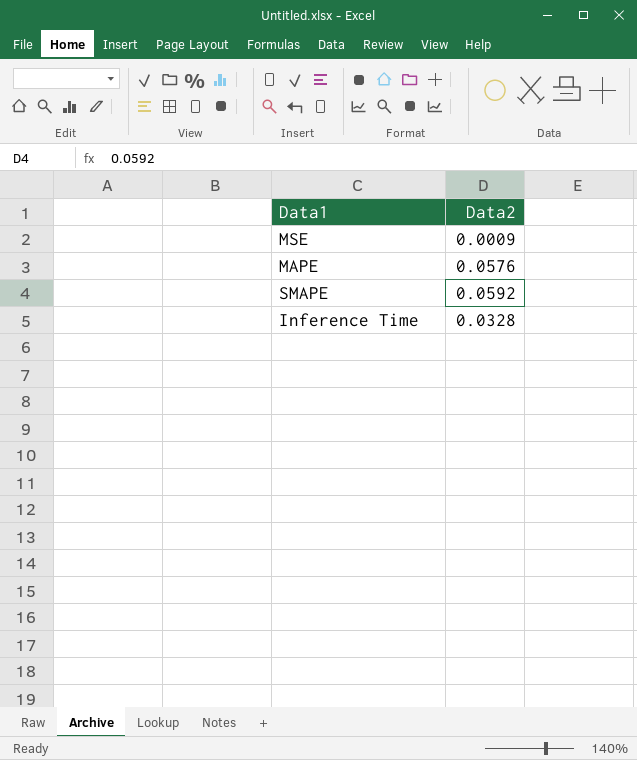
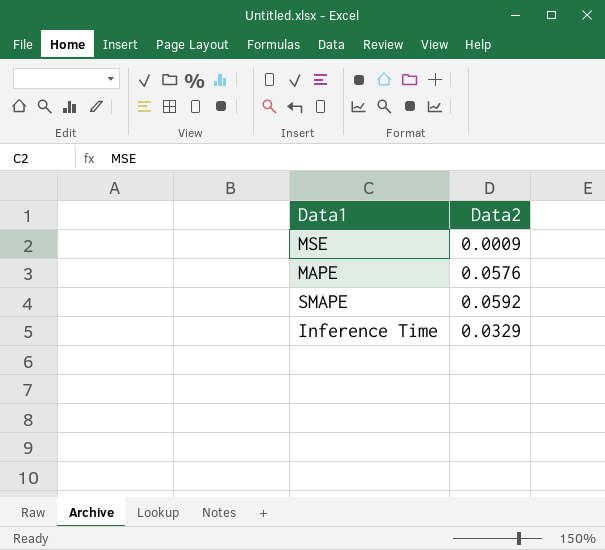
Inference Time | Data2: 0.0328 -> 0.0329

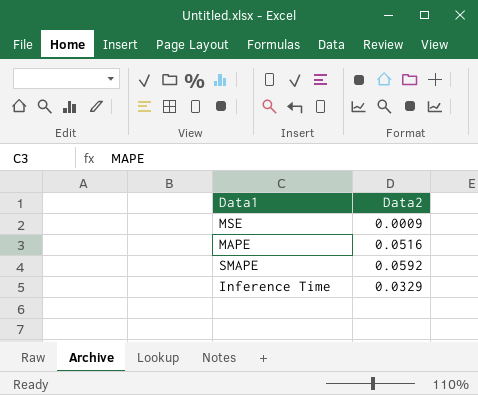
MAPE | Data2: 0.0576 -> 0.0516

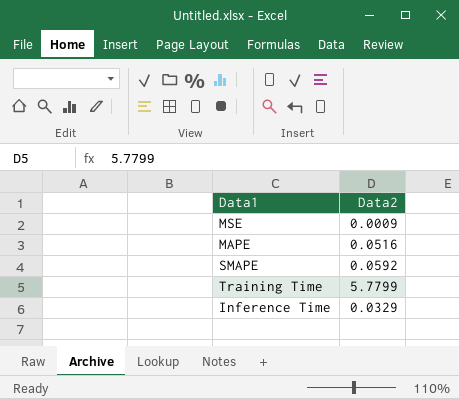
row Training Time: none -> 5.7799

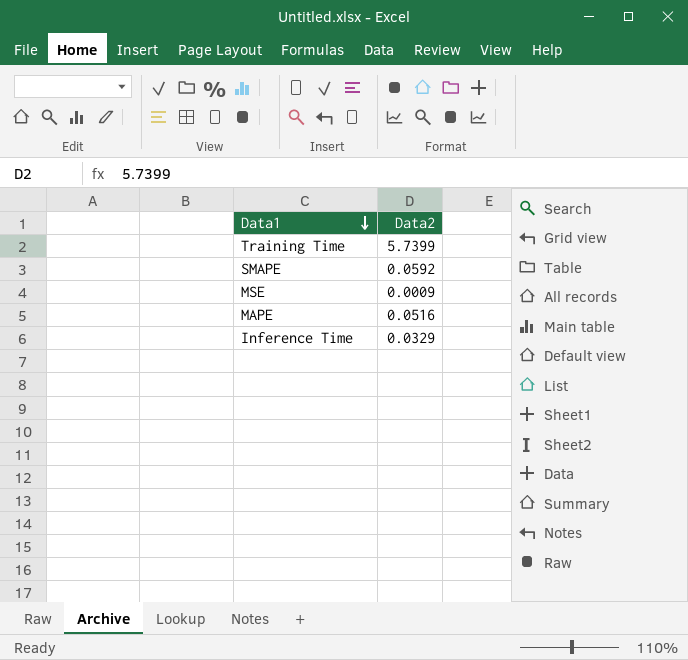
row order: none -> Data1 descending
Training Time | Data2: 5.7799 -> 5.7399

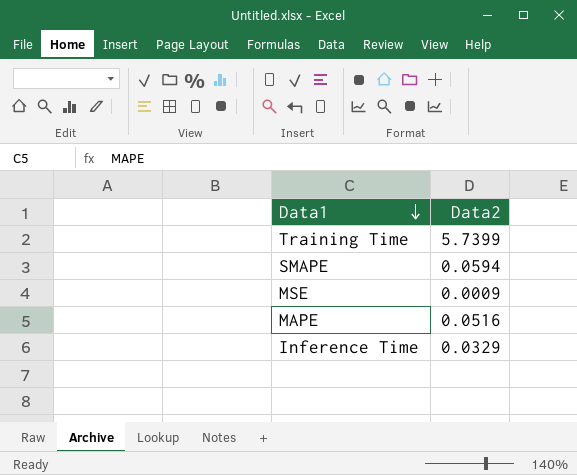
SMAPE | Data2: 0.0592 -> 0.0594

